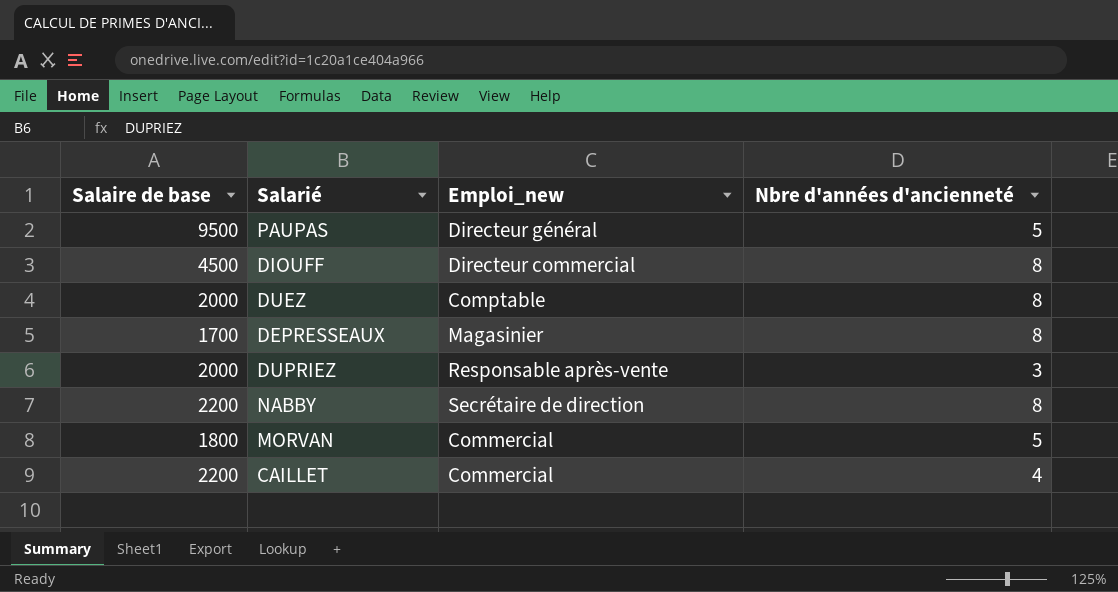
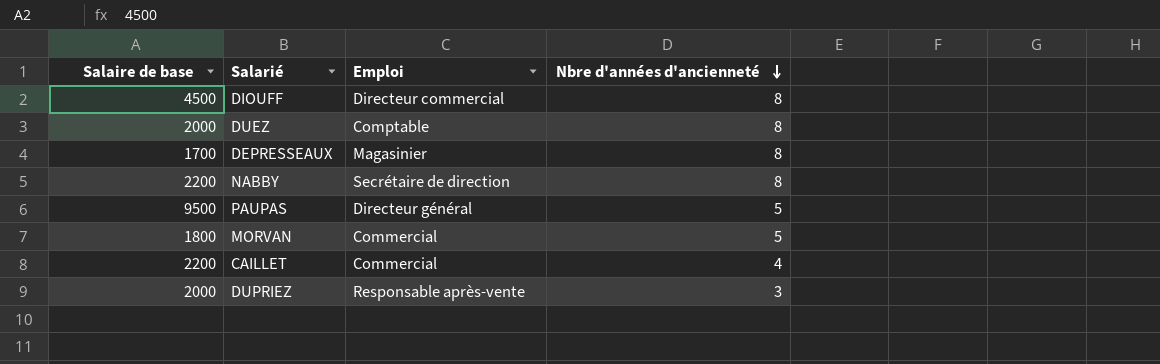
row order: none -> Nbre d'années d'ancienneté descending
column name: Emploi_new -> Emploi

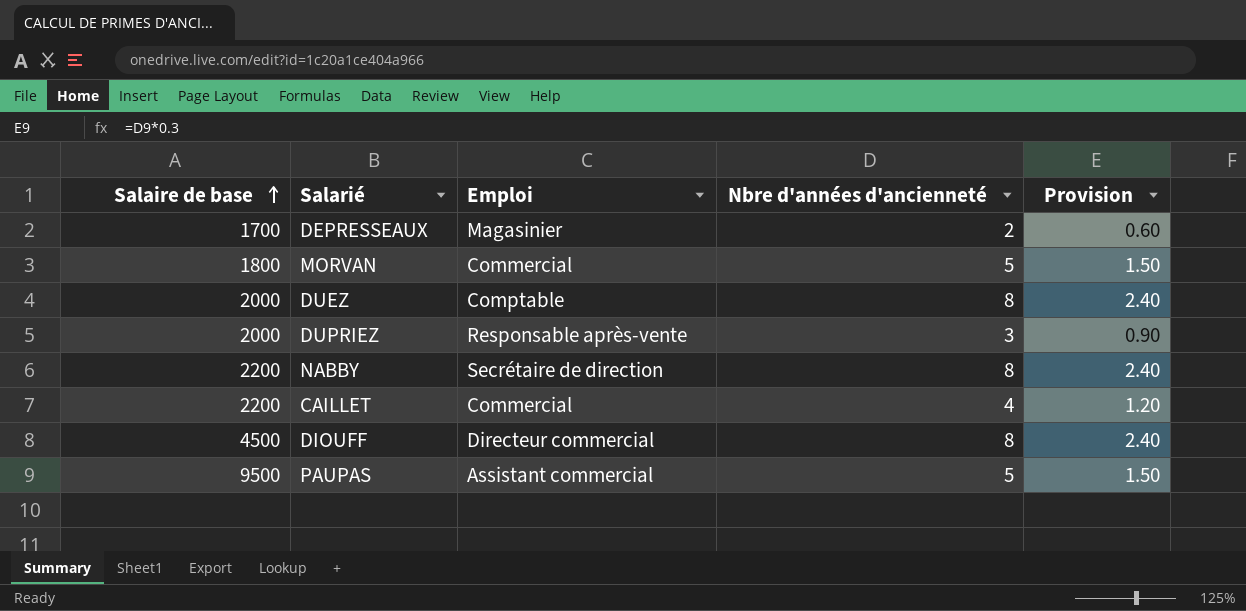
row order: Nbre d'années d'ancienneté descending -> Salaire de base ascending
column Provision | formula: none -> [Nbre d'années d'ancienneté] * 0.3
DEPRESSEAUX | Nbre d'années d'ancienneté: 8 -> 2
PAUPAS | Emploi: Directeur général -> Assistant commercial

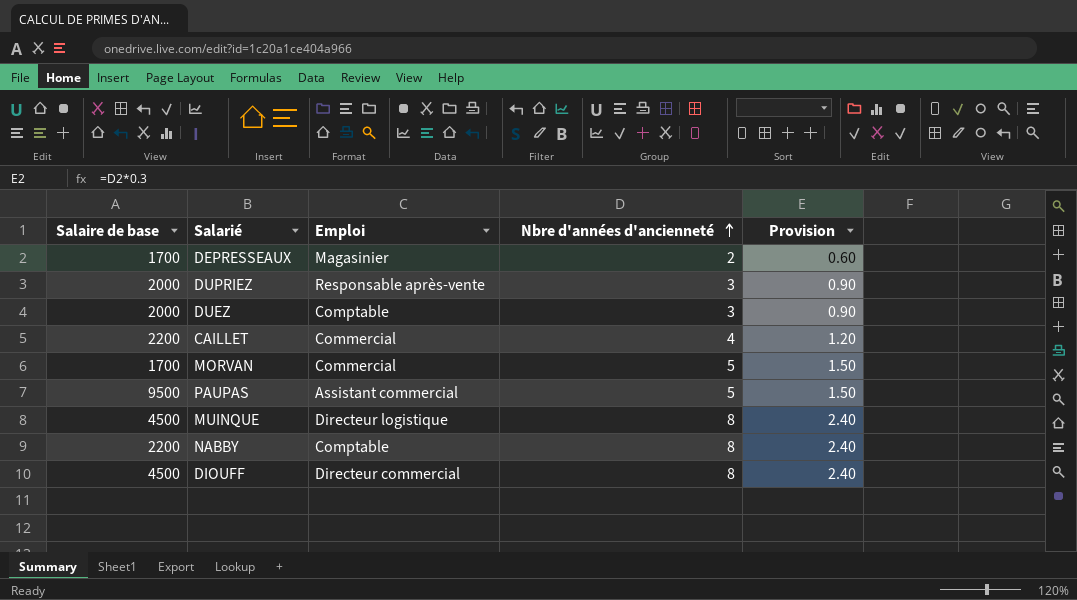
row order: Salaire de base ascending -> Nbre d'années d'ancienneté ascending
DUEZ | Nbre d'années d'ancienneté: 8 -> 3
DUEZ | Provision: 2.40 -> 0.90
MORVAN | Salaire de base: 1800 -> 1700
row MUINQUE: none -> 4500 | Directeur logistique | 8 | 2.40
NABBY | Emploi: Secrétaire de direction -> Comptable

